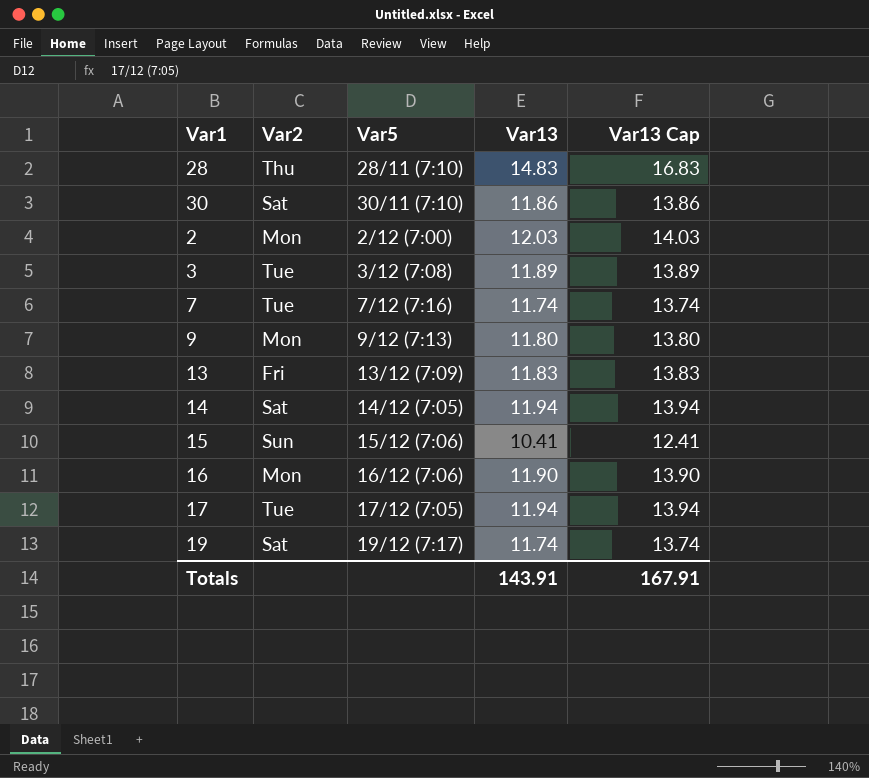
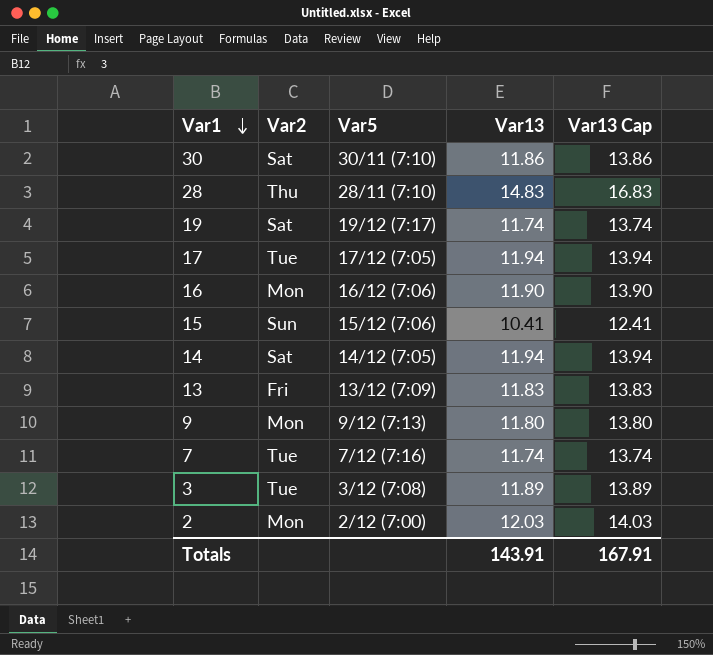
row order: none -> Var1 descending

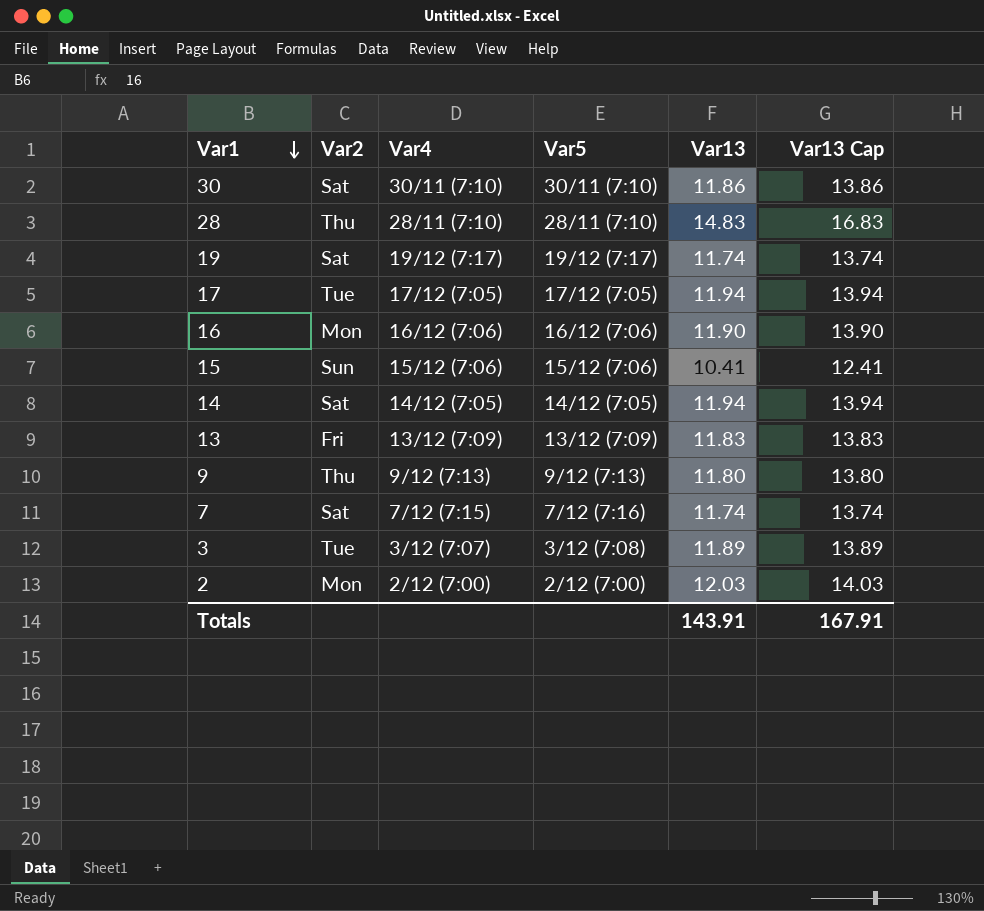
column Var4 | position: none -> 3
9 | Var2: Mon -> Thu
7 | Var2: Tue -> Sat

